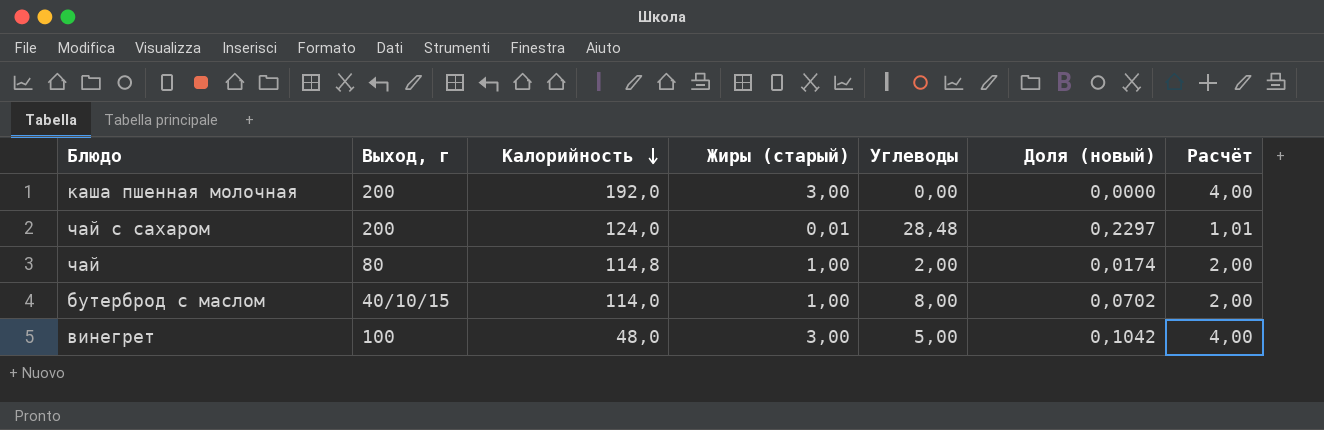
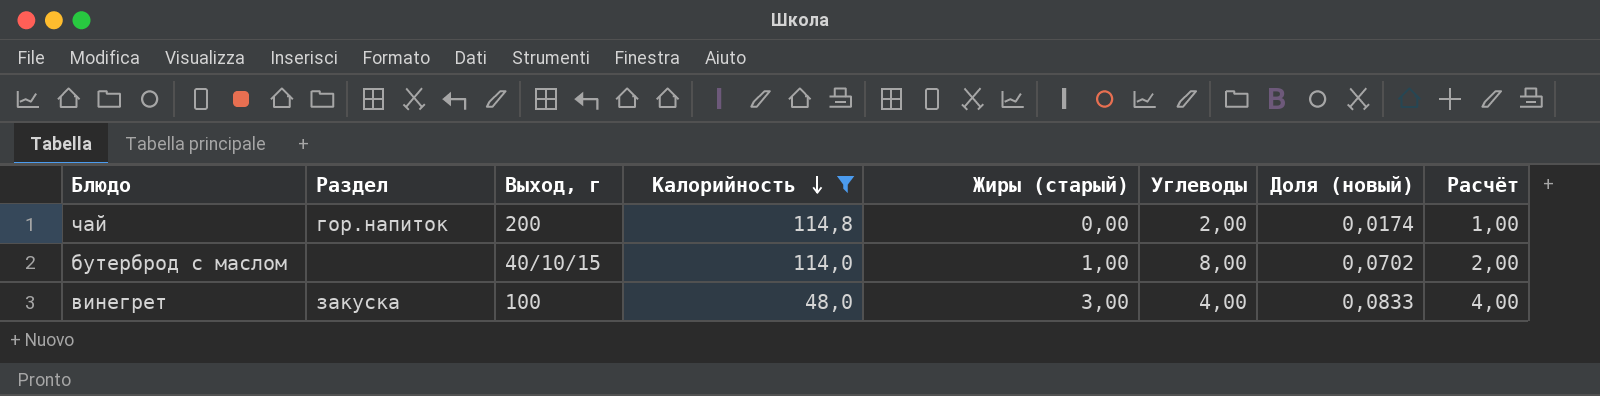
filter: none -> Калорийность <= 114,8
column Раздел | position: none -> 2
чай | Выход, г: 80 -> 200
чай | Жиры (старый): 1,00 -> 0,00
чай | Расчёт: 2,00 -> 1,00
винегрет | Углеводы: 5,00 -> 4,00
винегрет | Доля (новый): 0,1042 -> 0,0833

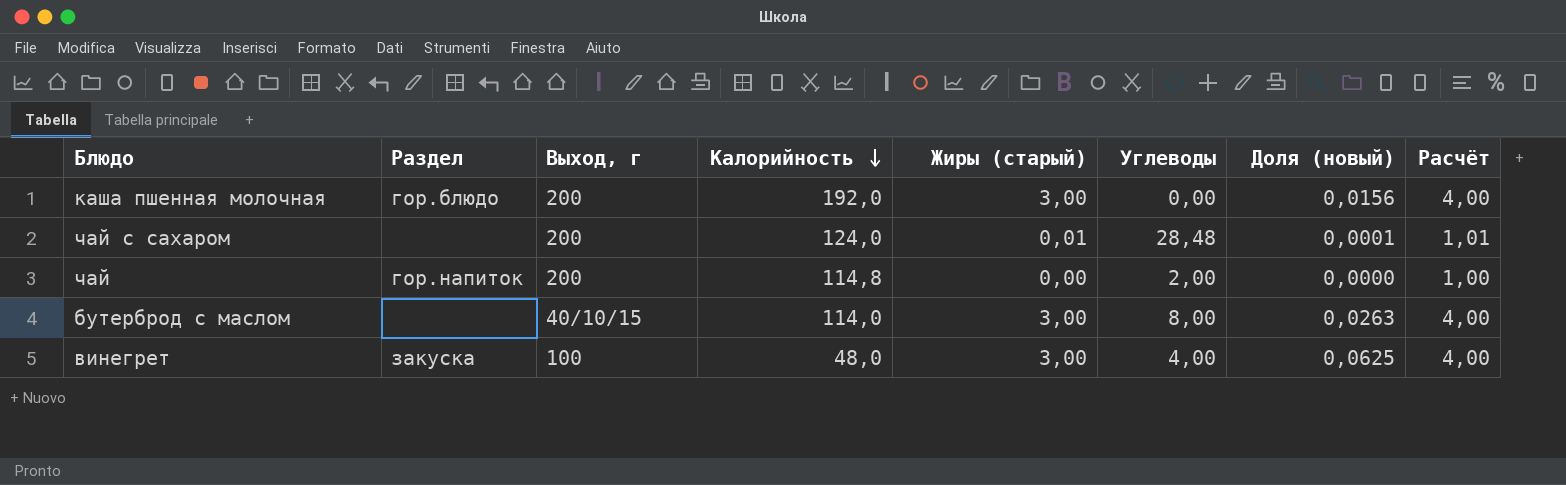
filter: Калорийность <= 114,8 -> none
column Доля (новый) | formula: [Углеводы] / [Калорийность] -> [Жиры (старый)] / [Калорийность]
бутерброд с маслом | Жиры (старый): 1,00 -> 3,00
бутерброд с маслом | Расчёт: 2,00 -> 4,00

